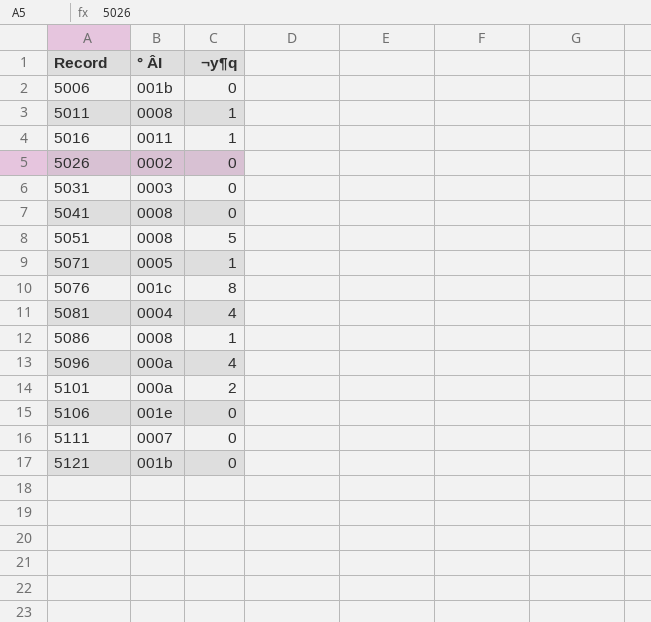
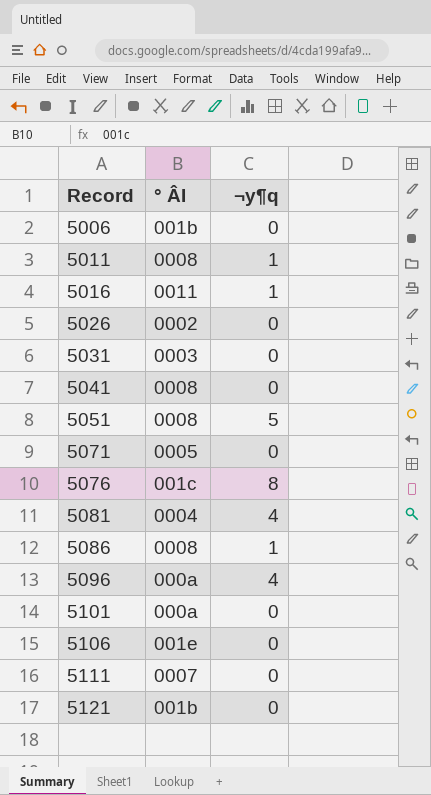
5071 | ¬y¶q: 1 -> 0
5101 | ¬y¶q: 2 -> 0

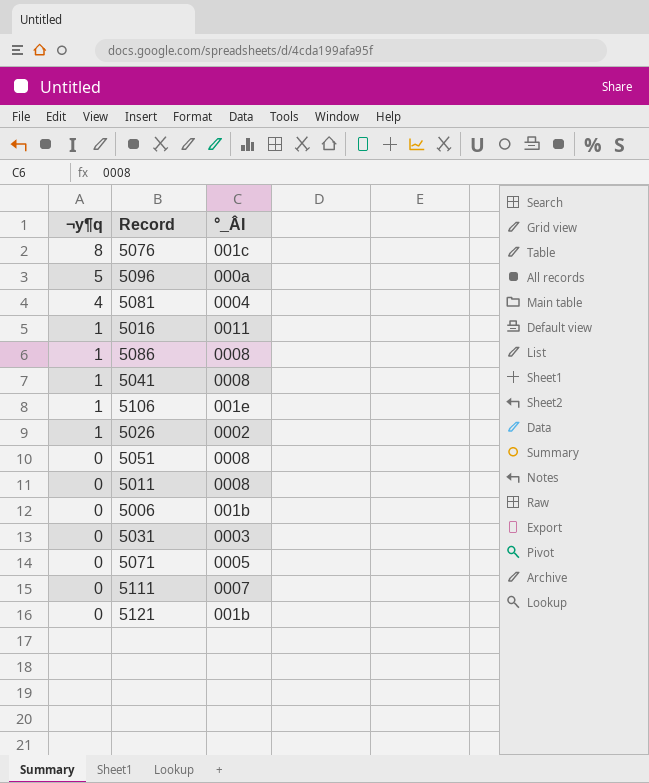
row order: Record ascending -> ¬y¶q descending
column ¬y¶q | position: 3 -> 1
column name: ° ÂI -> °_ÂI
row 5101: 000a | 0 -> none
5096 | ¬y¶q: 4 -> 5
5041 | ¬y¶q: 0 -> 1
5106 | ¬y¶q: 0 -> 1
5026 | ¬y¶q: 0 -> 1
5051 | ¬y¶q: 5 -> 0
5011 | ¬y¶q: 1 -> 0

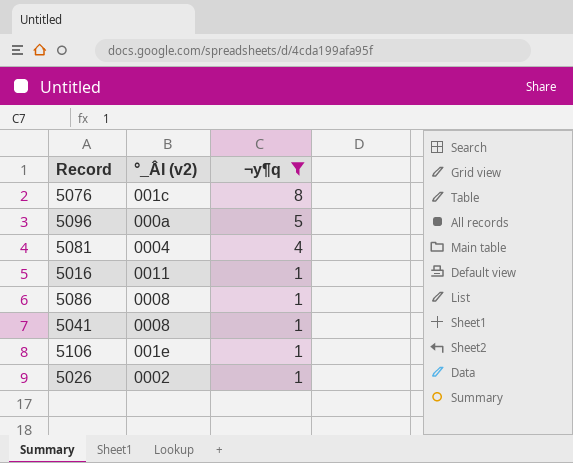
filter: none -> ¬y¶q != 0
column name: °_ÂI -> °_ÂI (v2)
column ¬y¶q | position: 1 -> 3

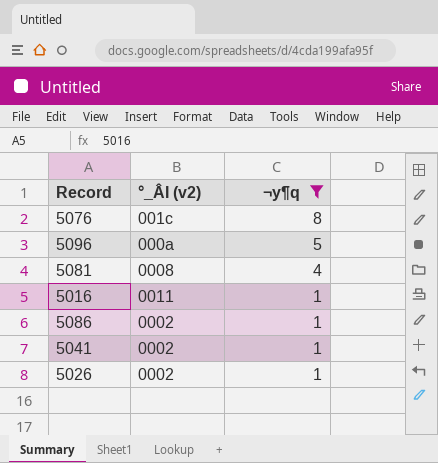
row 5106: 001e | 1 -> none
5081 | °_ÂI (v2): 0004 -> 0008
5086 | °_ÂI (v2): 0008 -> 0002
5041 | °_ÂI (v2): 0008 -> 0002

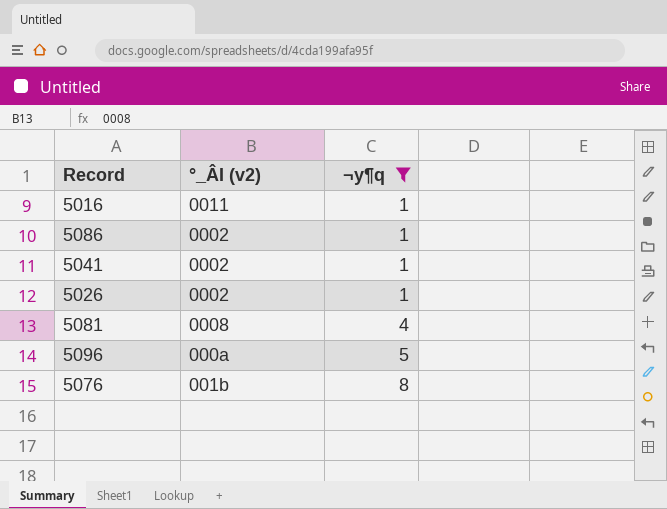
row order: ¬y¶q descending -> ¬y¶q ascending
5076 | °_ÂI (v2): 001c -> 001b

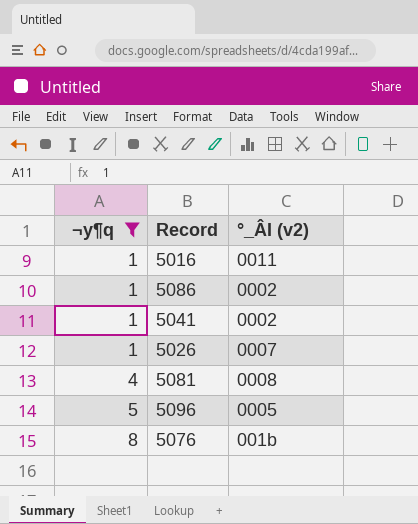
column ¬y¶q | position: 3 -> 1
5026 | °_ÂI (v2): 0002 -> 0007
5096 | °_ÂI (v2): 000a -> 0005

